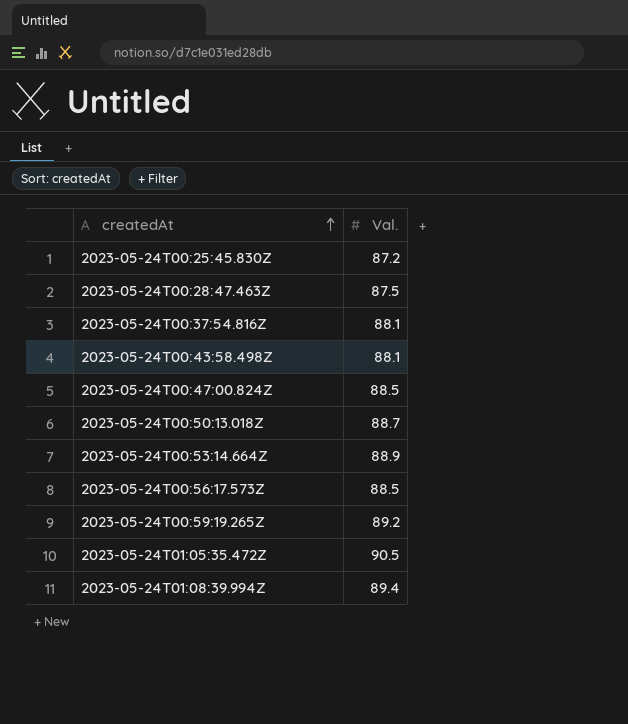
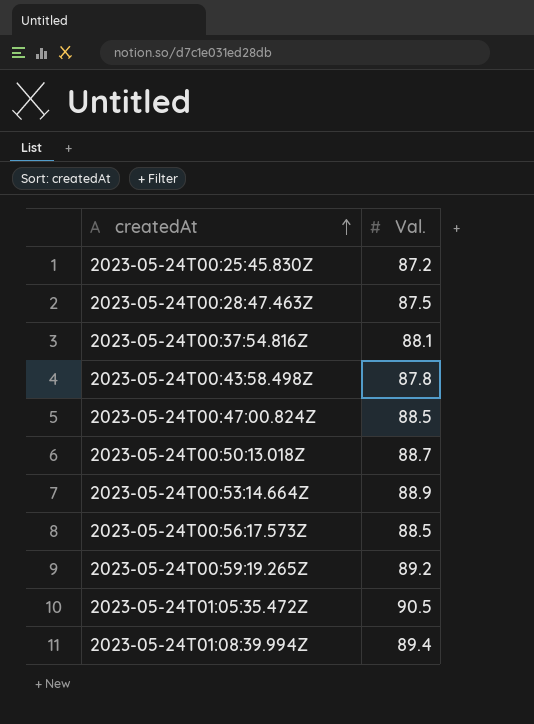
2023-05-24T00:43:58.498Z | Val.: 88.1 -> 87.8

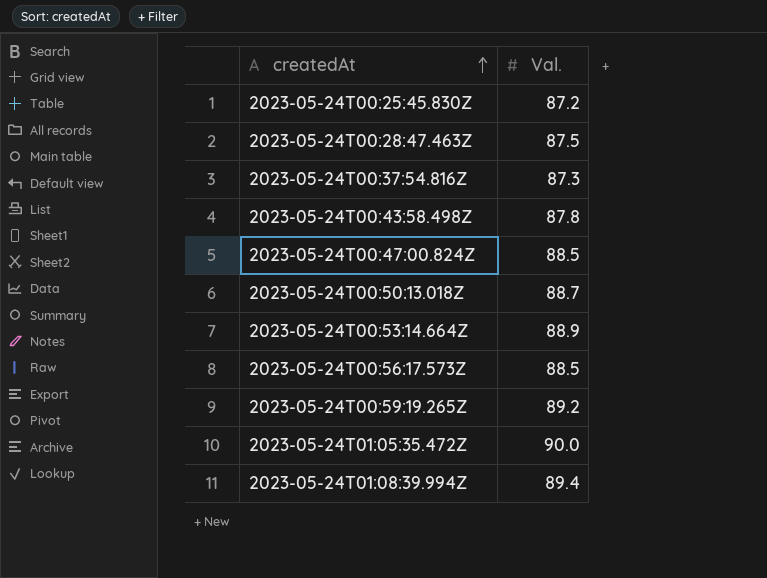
2023-05-24T00:37:54.816Z | Val.: 88.1 -> 87.3
2023-05-24T01:05:35.472Z | Val.: 90.5 -> 90.0

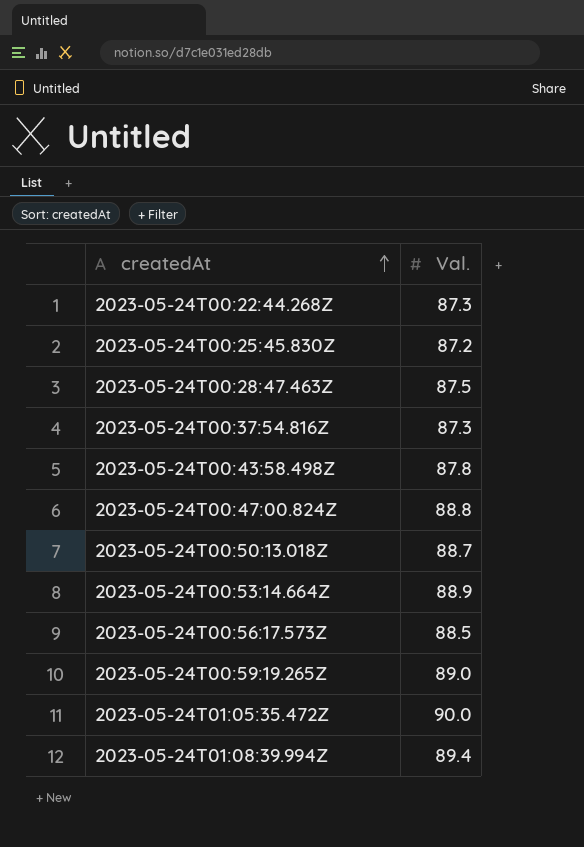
row 2023-05-24T00:22:44.268Z: none -> 87.3
2023-05-24T00:47:00.824Z | Val.: 88.5 -> 88.8
2023-05-24T00:59:19.265Z | Val.: 89.2 -> 89.0

